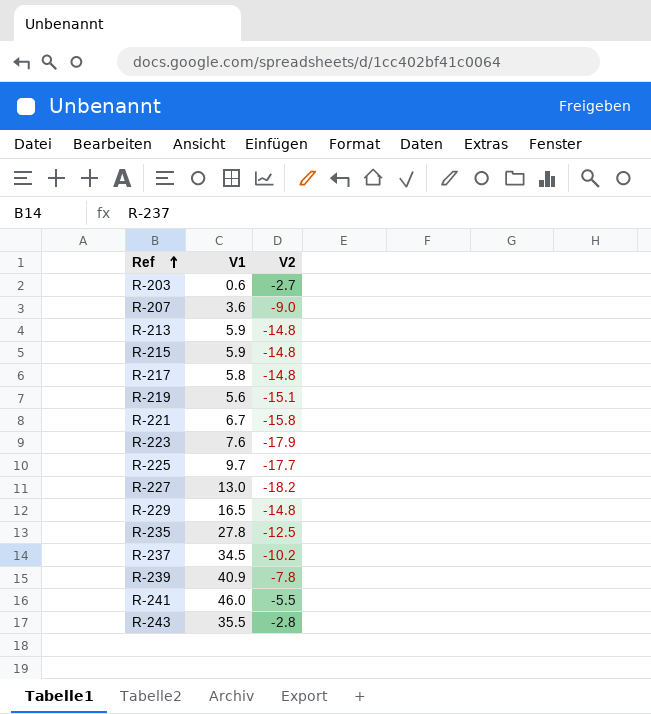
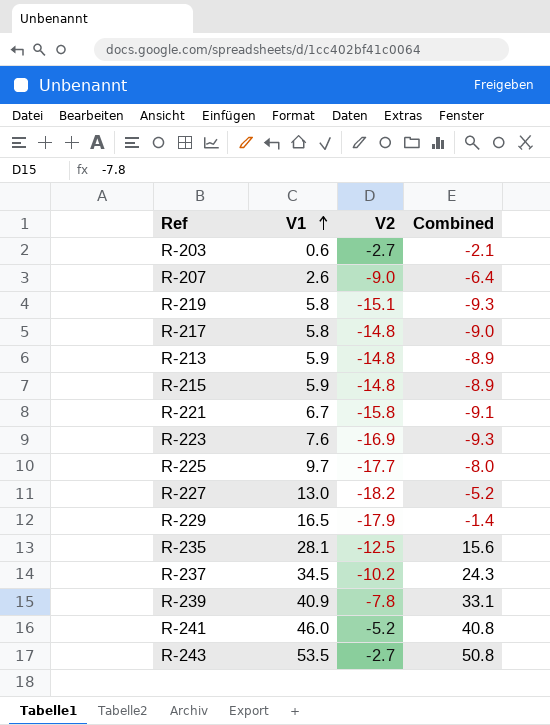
row order: Ref ascending -> V1 ascending
column Combined | formula: none -> [V1] + [V2]
R-207 | V1: 3.6 -> 2.6
R-219 | V1: 5.6 -> 5.8
R-223 | V2: -17.9 -> -16.9
R-229 | V2: -14.8 -> -17.9
R-235 | V1: 27.8 -> 28.1
R-241 | V2: -5.5 -> -5.2
R-243 | V1: 35.5 -> 53.5
R-243 | V2: -2.8 -> -2.7

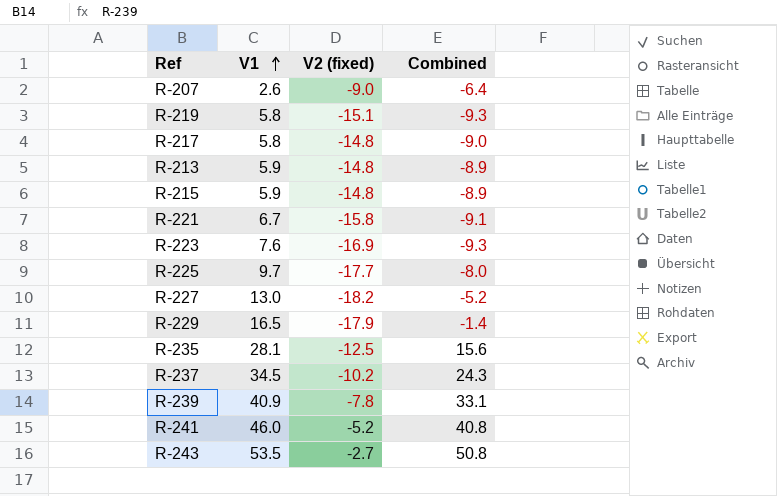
column name: V2 -> V2 (fixed)
row R-203: 0.6 | -2.7 | -2.1 -> none

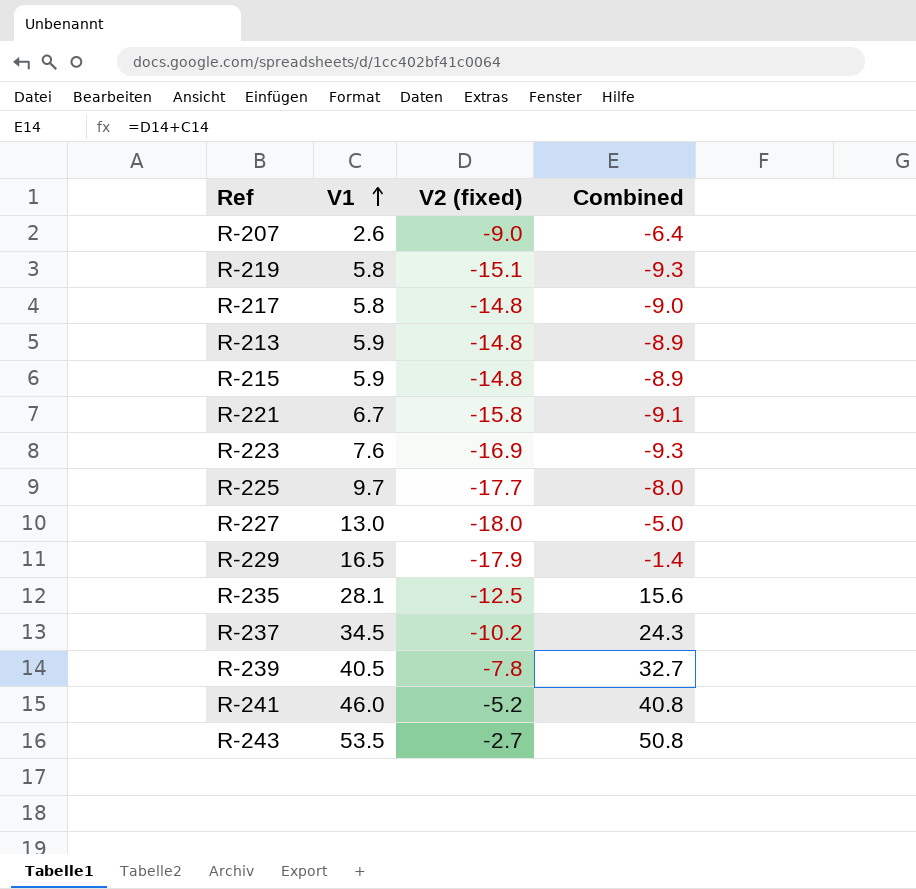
R-227 | V2 (fixed): -18.2 -> -18.0
R-227 | Combined: -5.2 -> -5.0
R-239 | V1: 40.9 -> 40.5
R-239 | Combined: 33.1 -> 32.7

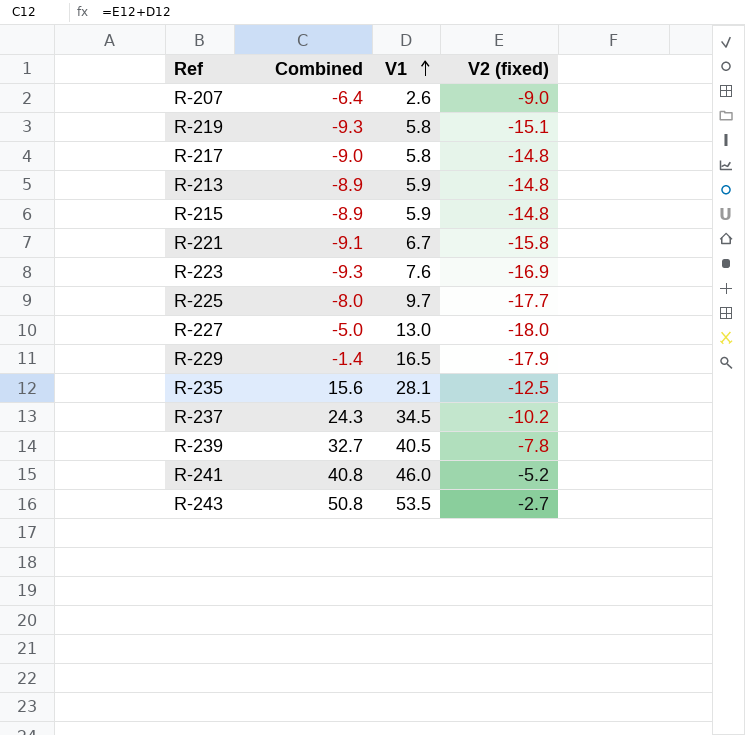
column Combined | position: 4 -> 2

